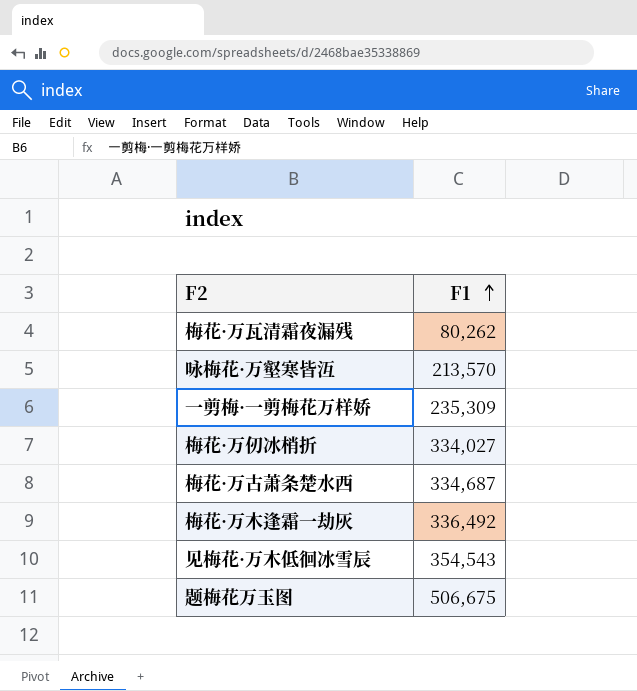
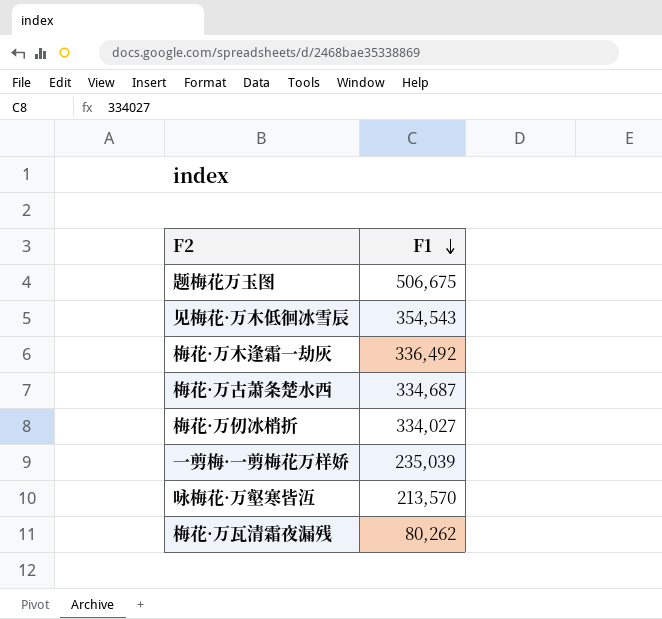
row order: F1 ascending -> F1 descending
一剪梅·一剪梅花万样娇 | F1: 235,309 -> 235,039

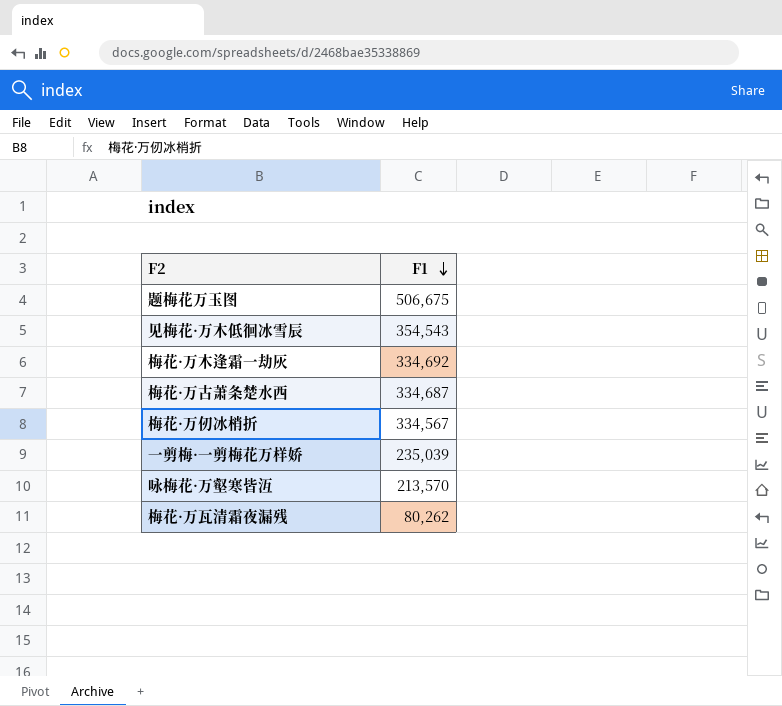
梅花·万木逢霜一劫灰 | F1: 336,492 -> 334,692
梅花·万仞冰梢折 | F1: 334,027 -> 334,567

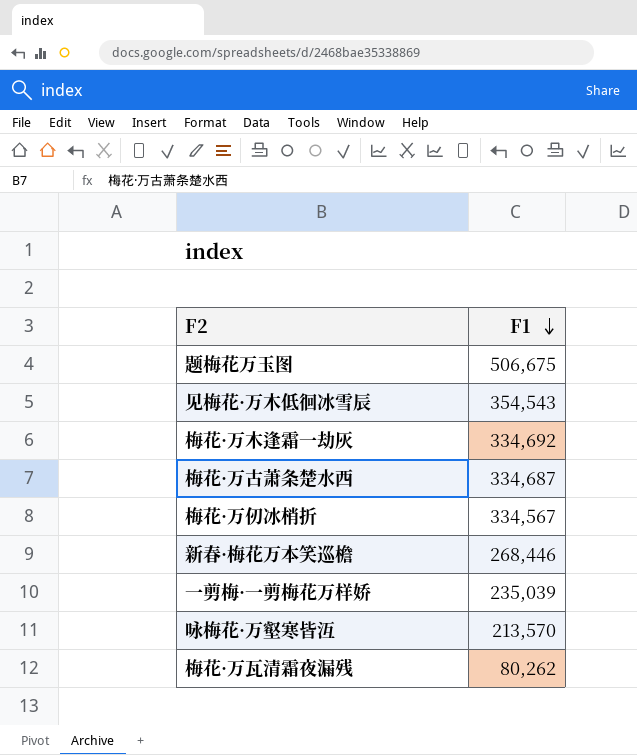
row 新春·梅花万本笑巡檐: none -> 268,446

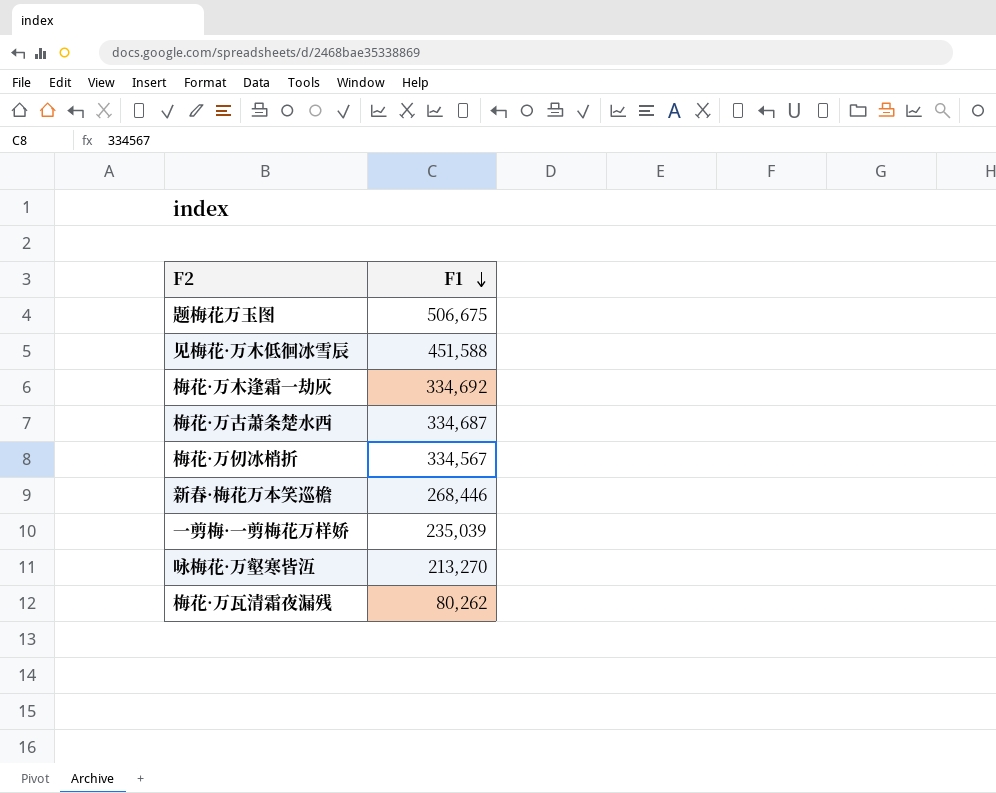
见梅花·万木低徊冰雪辰 | F1: 354,543 -> 451,588
咏梅花·万壑寒皆沍 | F1: 213,570 -> 213,270

